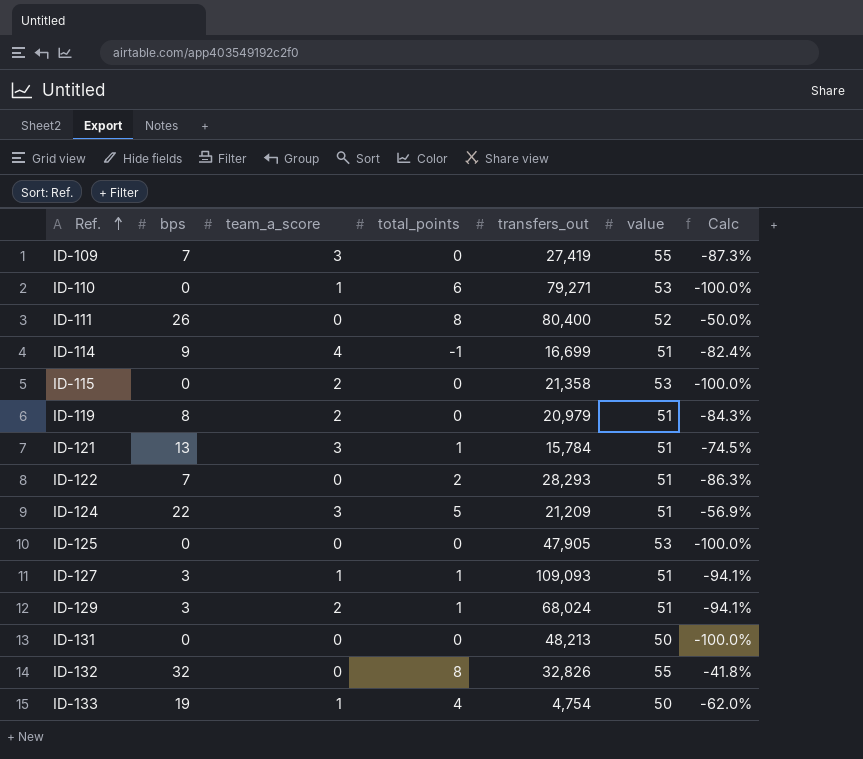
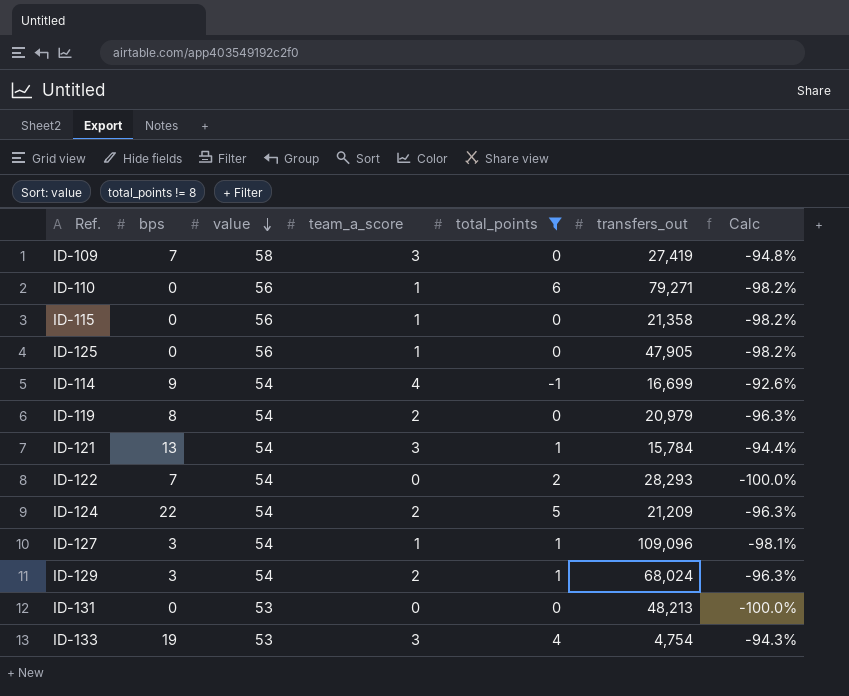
filter: none -> total_points != 8
row order: Ref. ascending -> value descending
column value | position: 6 -> 3
column Calc | formula: ([bps] - [value]) / [value] -> ([team_a_score] - [value]) / [value]
ID-109 | value: 55 -> 58
ID-110 | value: 53 -> 56
ID-115 | value: 53 -> 56
ID-115 | team_a_score: 2 -> 1
ID-125 | value: 53 -> 56
ID-125 | team_a_score: 0 -> 1
ID-114 | value: 51 -> 54
ID-119 | value: 51 -> 54
ID-121 | value: 51 -> 54
ID-122 | value: 51 -> 54
ID-124 | value: 51 -> 54
ID-124 | team_a_score: 3 -> 2
ID-127 | value: 51 -> 54
ID-127 | transfers_out: 109,093 -> 109,096
ID-129 | value: 51 -> 54
ID-131 | value: 50 -> 53
ID-133 | value: 50 -> 53
ID-133 | team_a_score: 1 -> 3

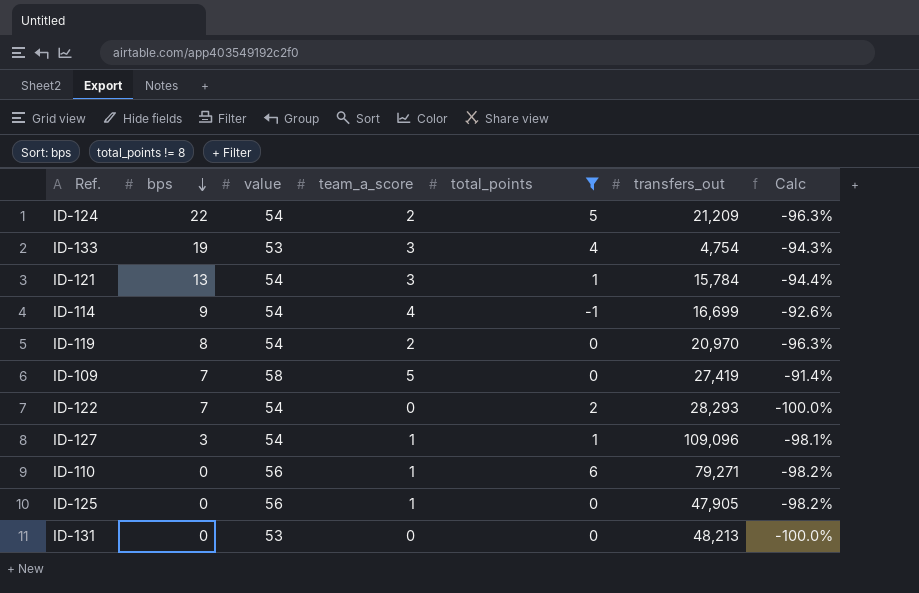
row order: value descending -> bps descending
row ID-115: 0 | 56 | 1 | 0 | 21,358 | -98.2% -> none
row ID-129: 3 | 54 | 2 | 1 | 68,024 | -96.3% -> none
ID-119 | transfers_out: 20,979 -> 20,970
ID-109 | team_a_score: 3 -> 5
ID-109 | Calc: -94.8% -> -91.4%

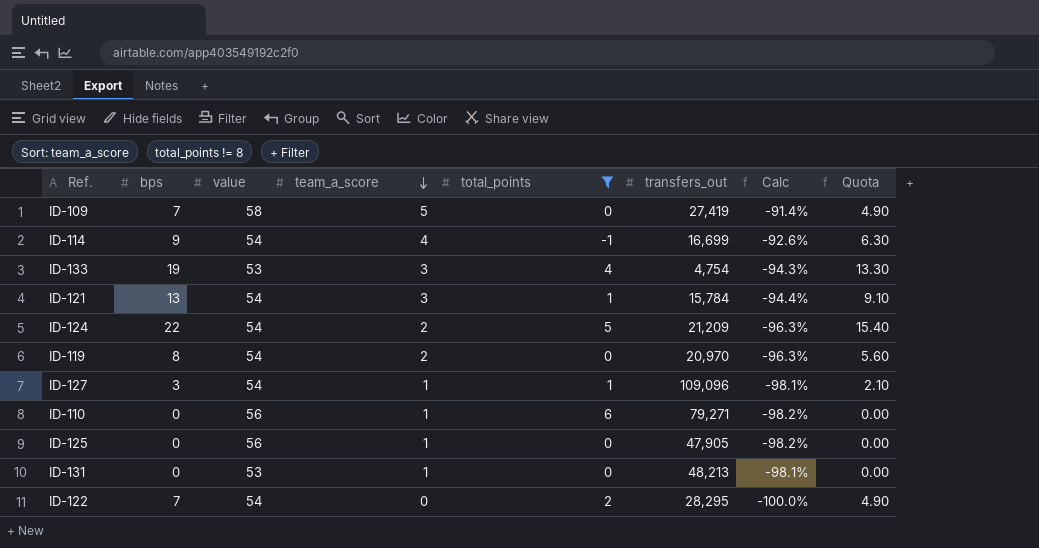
row order: bps descending -> team_a_score descending
column Quota | formula: none -> [bps] * 0.7
ID-131 | team_a_score: 0 -> 1
ID-131 | Calc: -100.0% -> -98.1%
ID-122 | transfers_out: 28,293 -> 28,295

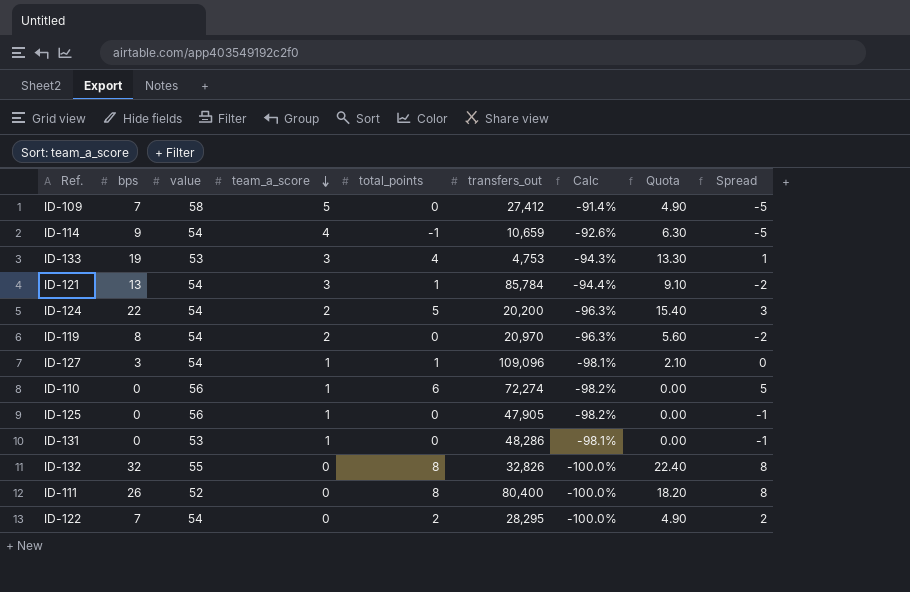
filter: total_points != 8 -> none
column Spread | formula: none -> [total_points] - [team_a_score]
ID-109 | transfers_out: 27,419 -> 27,412
ID-114 | transfers_out: 16,699 -> 10,659
ID-133 | transfers_out: 4,754 -> 4,753
ID-121 | transfers_out: 15,784 -> 85,784
ID-124 | transfers_out: 21,209 -> 20,200
ID-110 | transfers_out: 79,271 -> 72,274
ID-131 | transfers_out: 48,213 -> 48,286

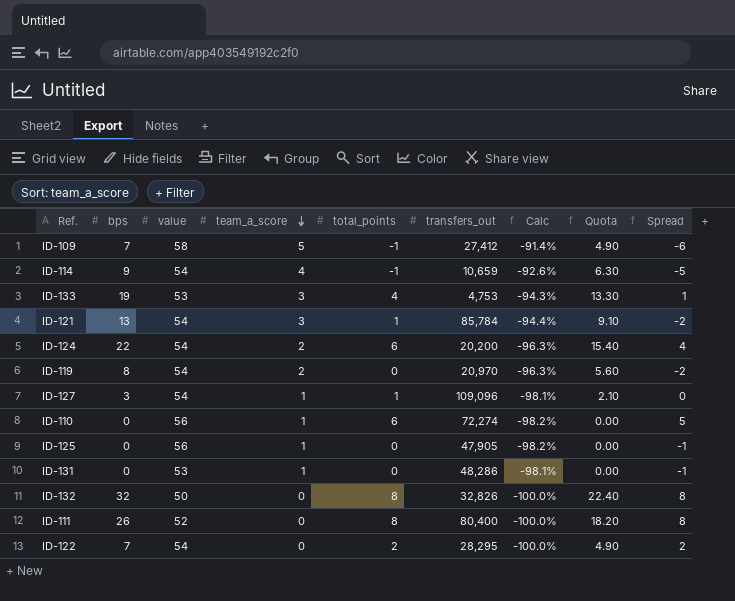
ID-109 | total_points: 0 -> -1
ID-109 | Spread: -5 -> -6
ID-124 | total_points: 5 -> 6
ID-124 | Spread: 3 -> 4
ID-132 | value: 55 -> 50

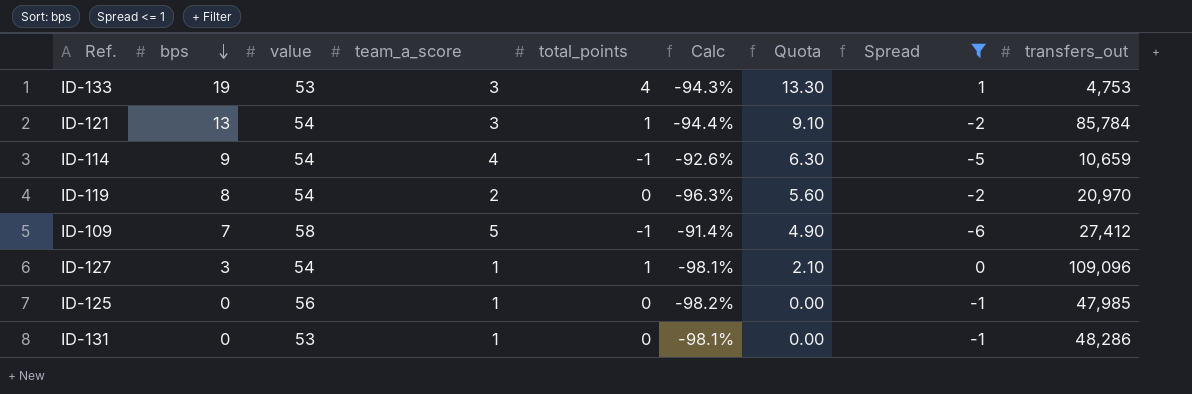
filter: none -> Spread <= 1
row order: team_a_score descending -> bps descending
column transfers_out | position: 6 -> 9
ID-125 | transfers_out: 47,905 -> 47,985

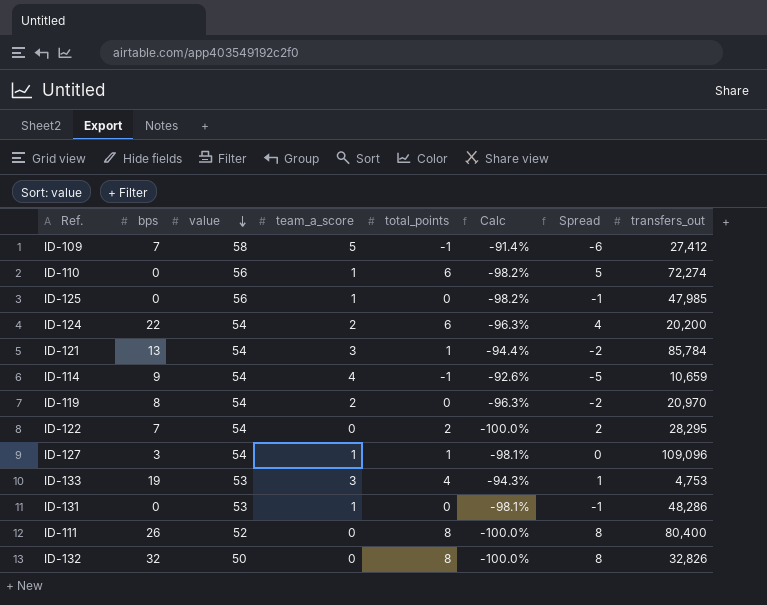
filter: Spread <= 1 -> none
row order: bps descending -> value descending
column Quota | formula: [bps] * 0.7 -> none

